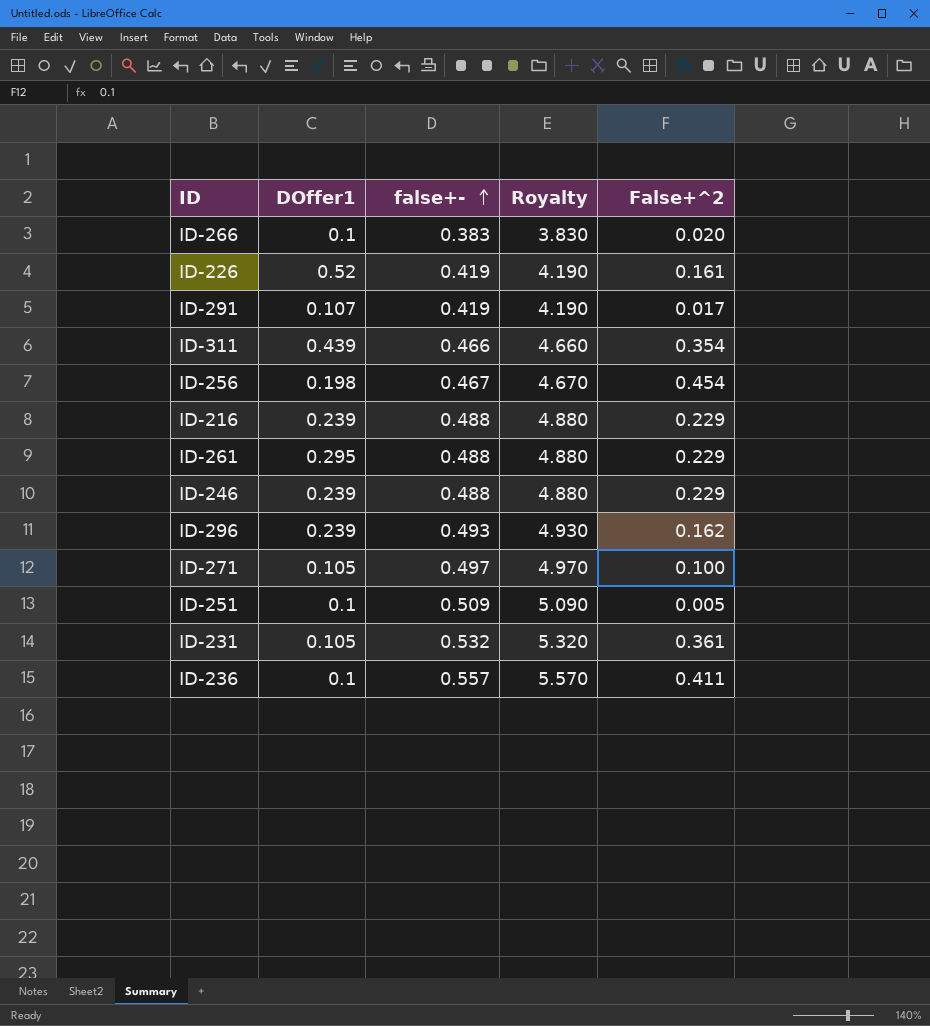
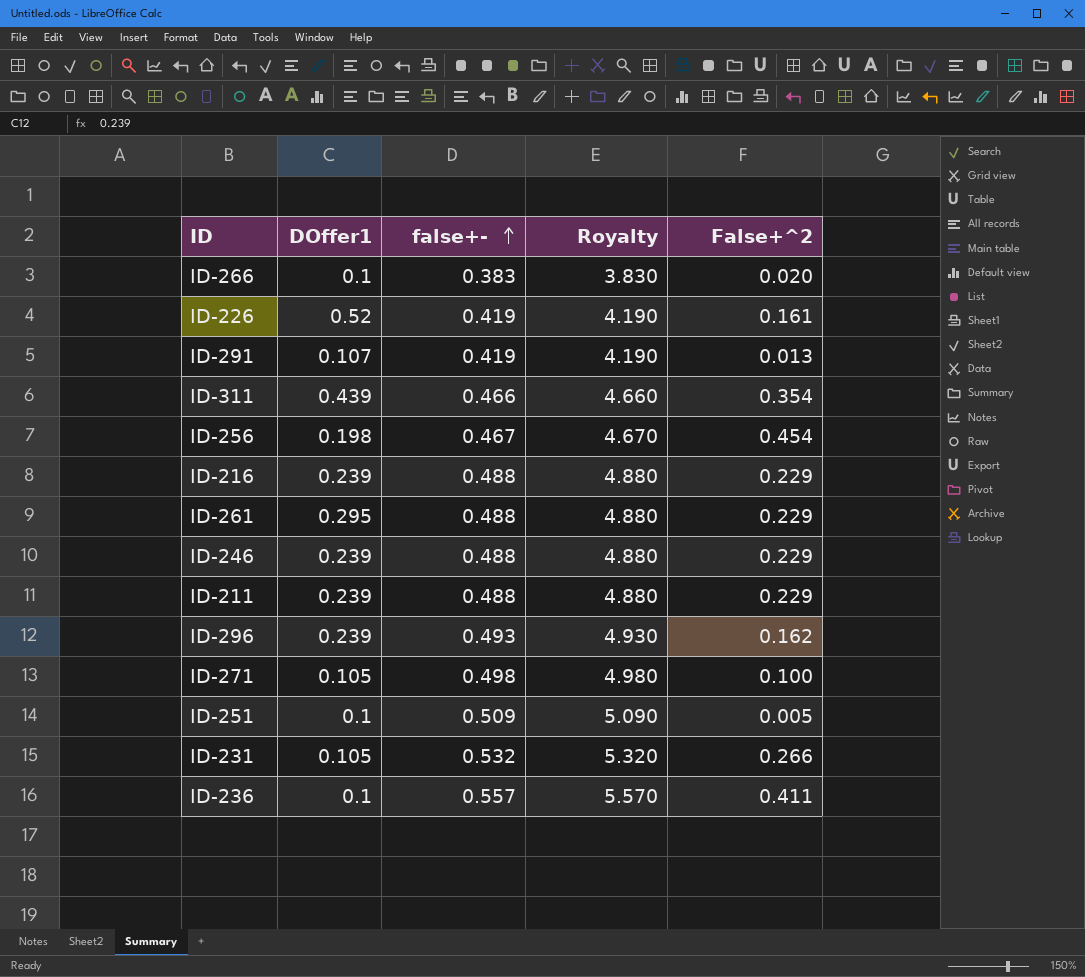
ID-291 | False+^2: 0.017 -> 0.013
row ID-211: none -> 0.239 | 0.488 | 4.880 | 0.229
ID-271 | false+-: 0.497 -> 0.498
ID-271 | Royalty: 4.970 -> 4.980
ID-231 | False+^2: 0.361 -> 0.266

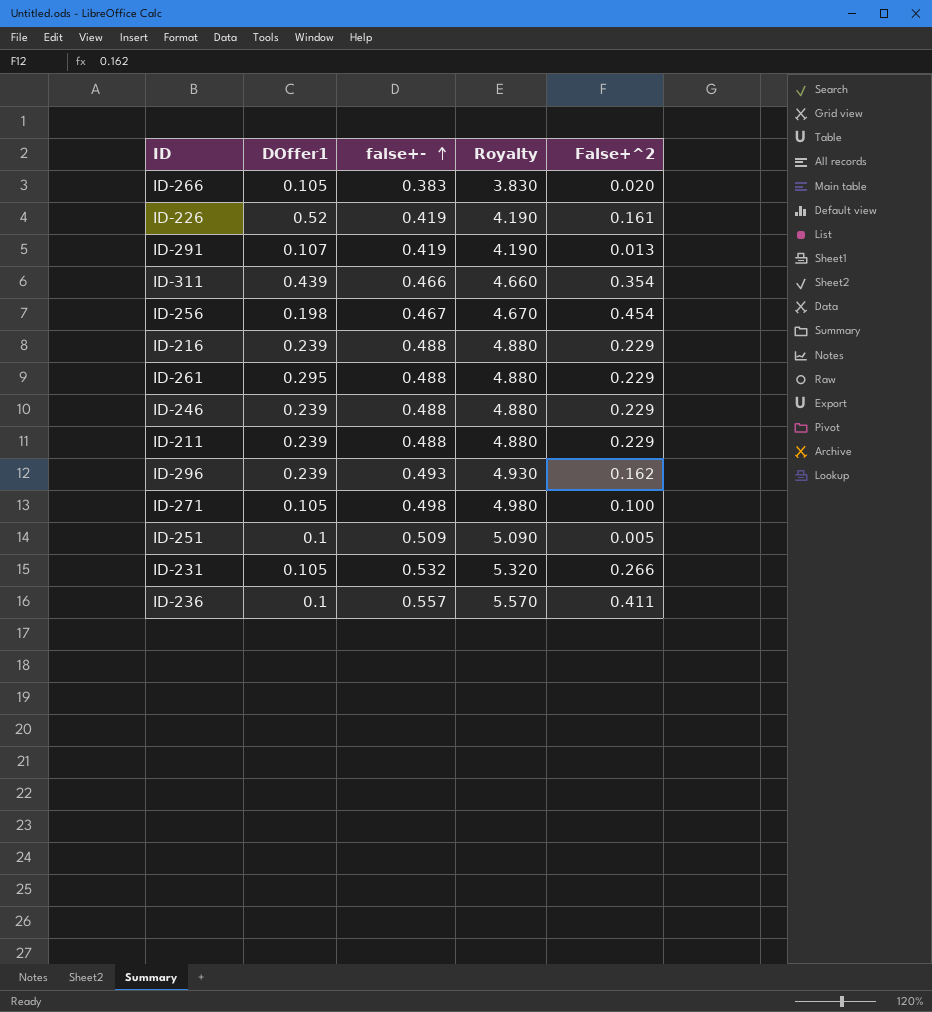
ID-266 | DOffer1: 0.1 -> 0.105

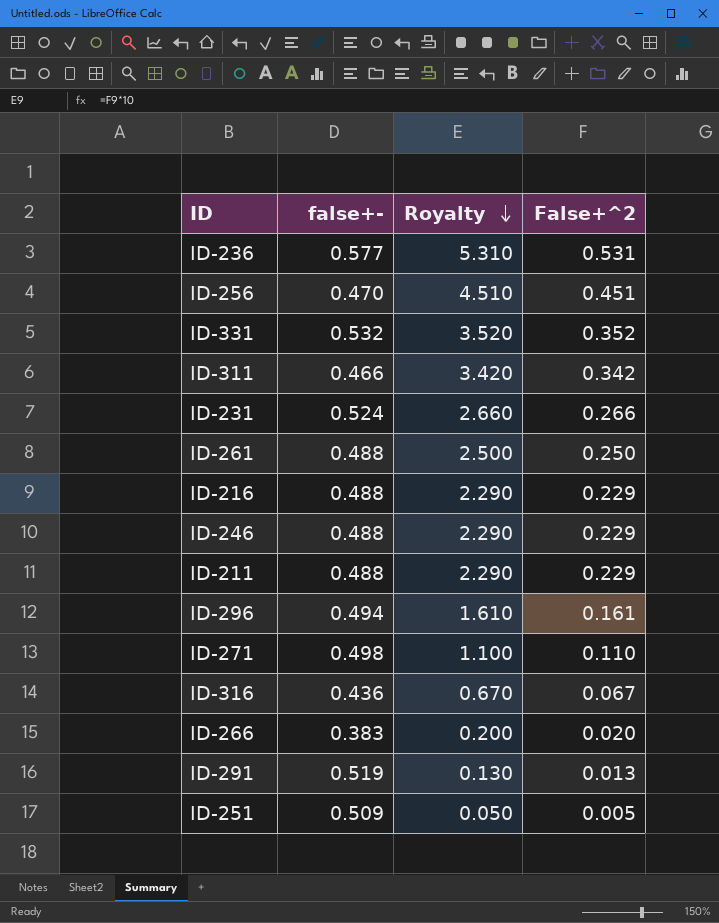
row order: false+- ascending -> Royalty descending
column DOffer1 | position: 2 -> none
column Royalty | formula: [false+-] * 10 -> [False+^2] * 10
row ID-226: 0.52 | 0.419 | 4.190 | 0.161 -> none
ID-236 | false+-: 0.557 -> 0.577
ID-236 | False+^2: 0.411 -> 0.531
ID-256 | false+-: 0.467 -> 0.470
ID-256 | False+^2: 0.454 -> 0.451
row ID-331: none -> 0.532 | 3.520 | 0.352
ID-311 | False+^2: 0.354 -> 0.342
ID-231 | false+-: 0.532 -> 0.524
ID-261 | False+^2: 0.229 -> 0.250
ID-296 | false+-: 0.493 -> 0.494
ID-296 | False+^2: 0.162 -> 0.161
ID-271 | False+^2: 0.100 -> 0.110
row ID-316: none -> 0.436 | 0.670 | 0.067
ID-291 | false+-: 0.419 -> 0.519

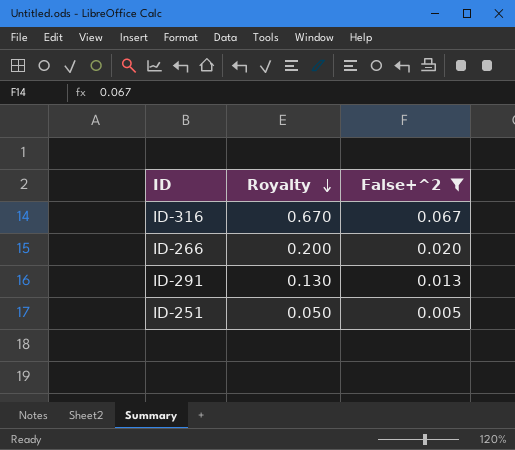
filter: none -> False+^2 <= 0.067
column false+- | position: 2 -> none

